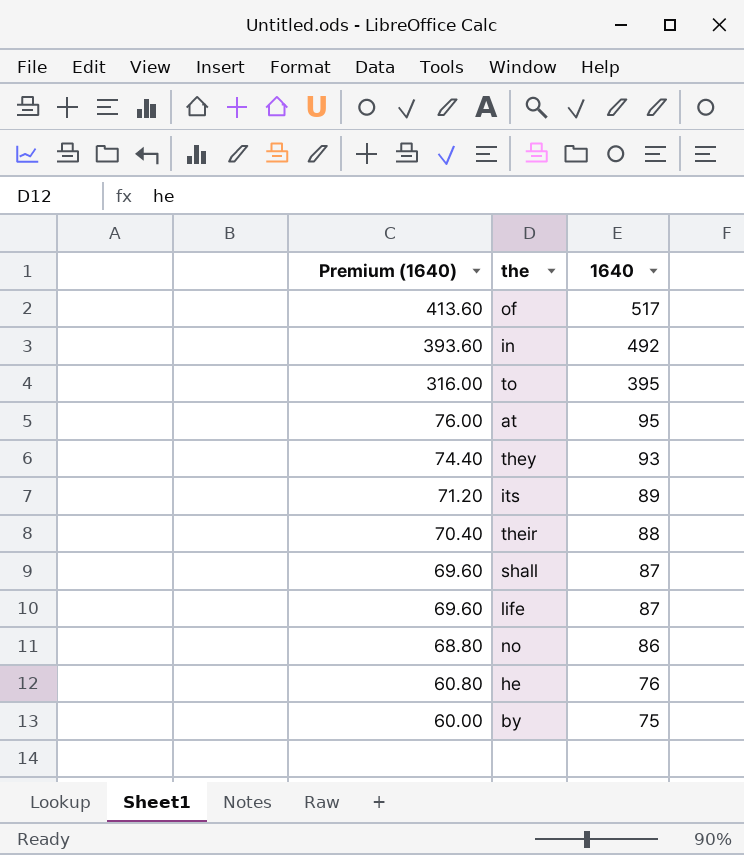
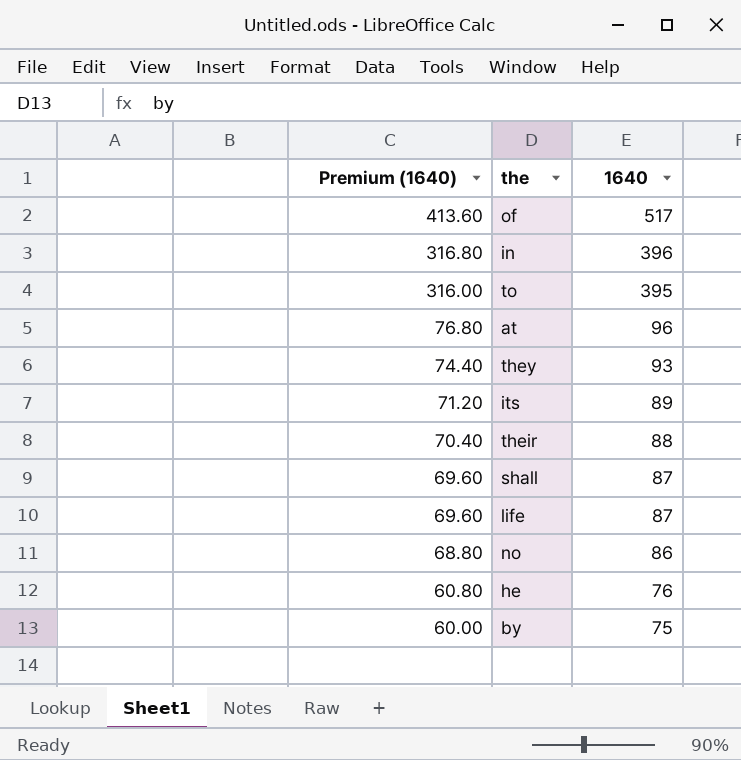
in | Premium (1640): 393.60 -> 316.80
in | 1640: 492 -> 396
at | Premium (1640): 76.00 -> 76.80
at | 1640: 95 -> 96

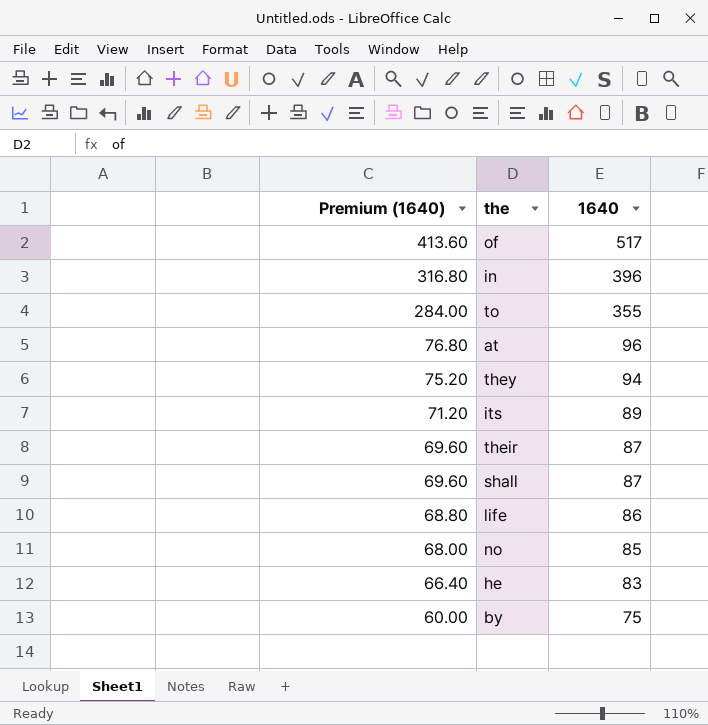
to | Premium (1640): 316.00 -> 284.00
to | 1640: 395 -> 355
they | Premium (1640): 74.40 -> 75.20
they | 1640: 93 -> 94
their | Premium (1640): 70.40 -> 69.60
their | 1640: 88 -> 87
life | Premium (1640): 69.60 -> 68.80
life | 1640: 87 -> 86
no | Premium (1640): 68.80 -> 68.00
no | 1640: 86 -> 85
he | Premium (1640): 60.80 -> 66.40
he | 1640: 76 -> 83

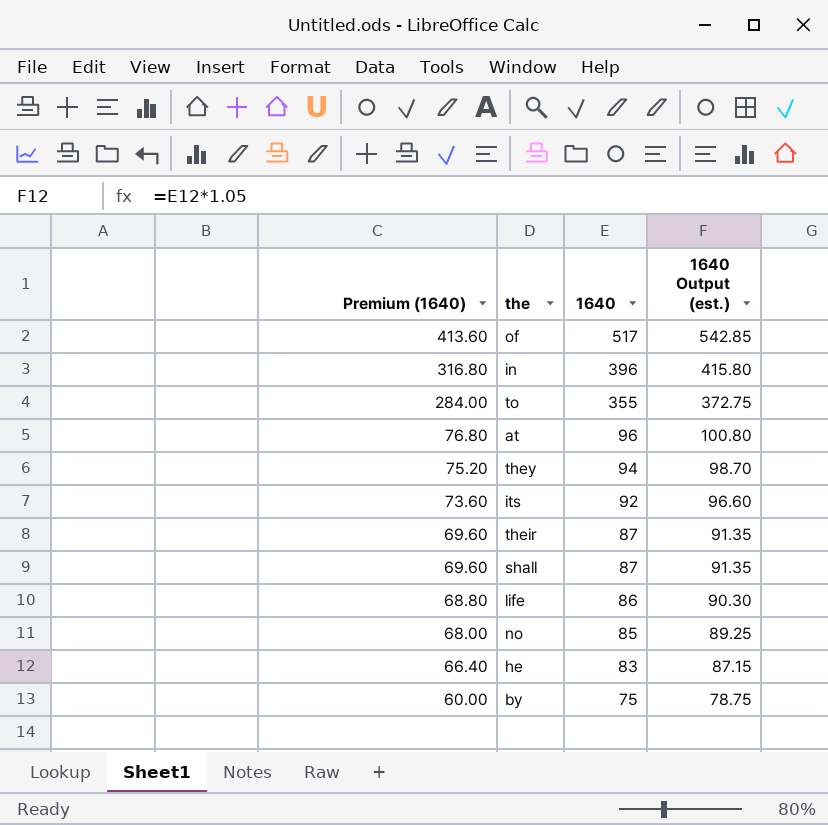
column 1640 Output (est.) | formula: none -> [1640] * 1.05
its | Premium (1640): 71.20 -> 73.60
its | 1640: 89 -> 92

